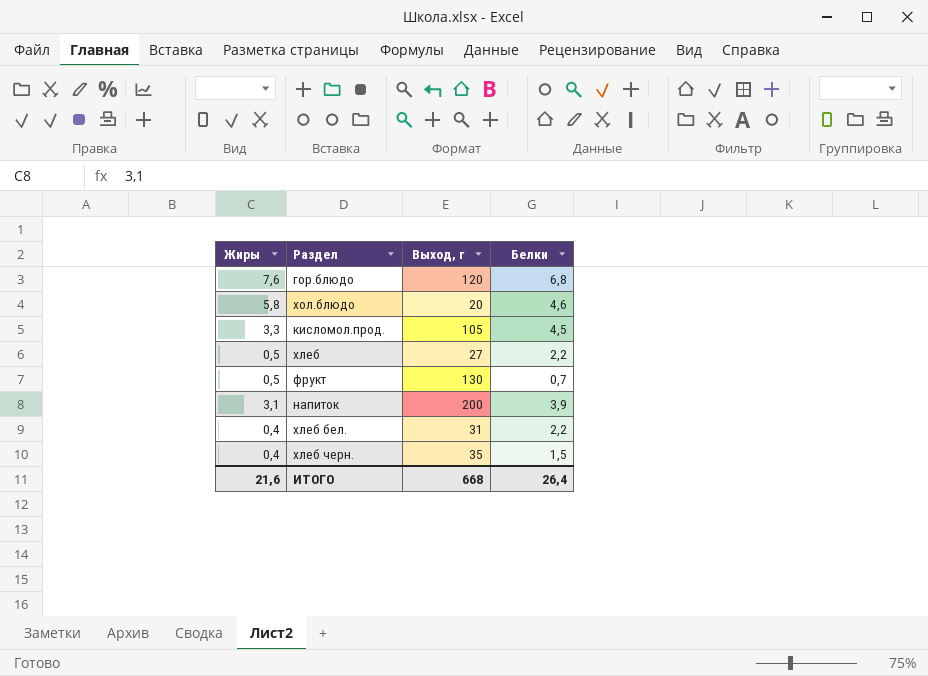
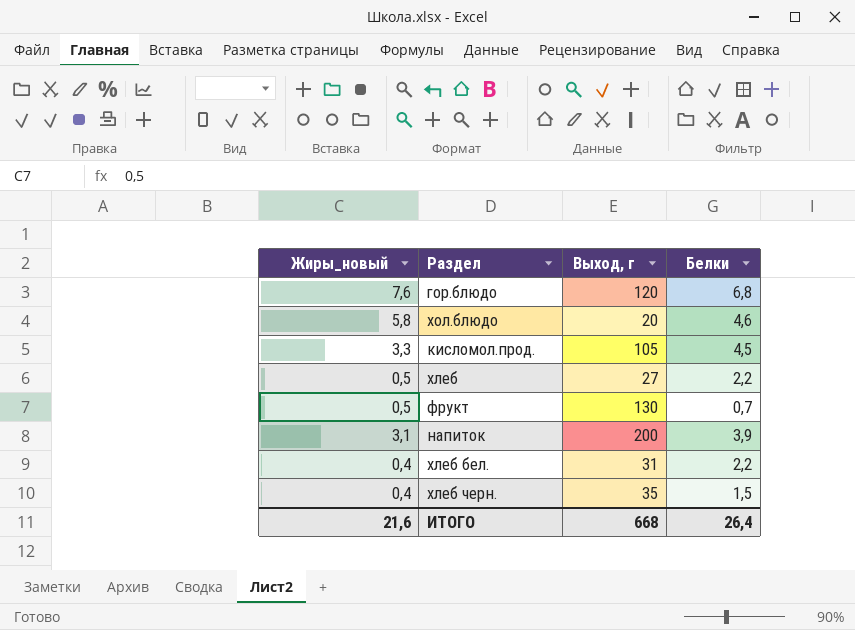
column name: Жиры -> Жиры_новый

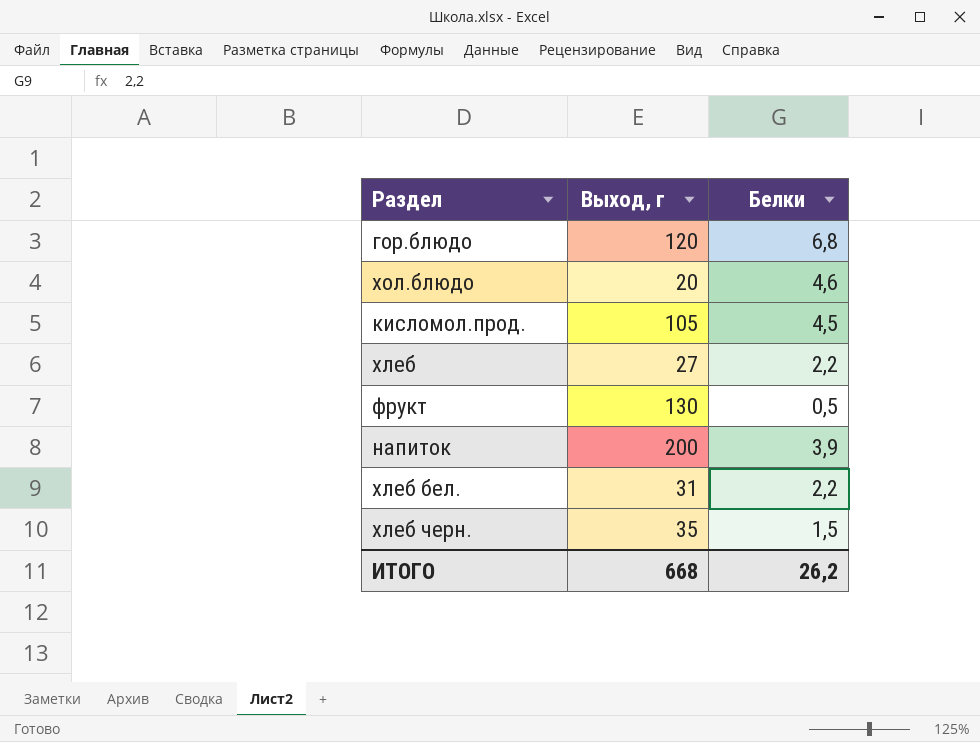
column Жиры_новый | position: 1 -> none
фрукт | Белки: 0,7 -> 0,5
ИТОГО | Белки: 26,4 -> 26,2

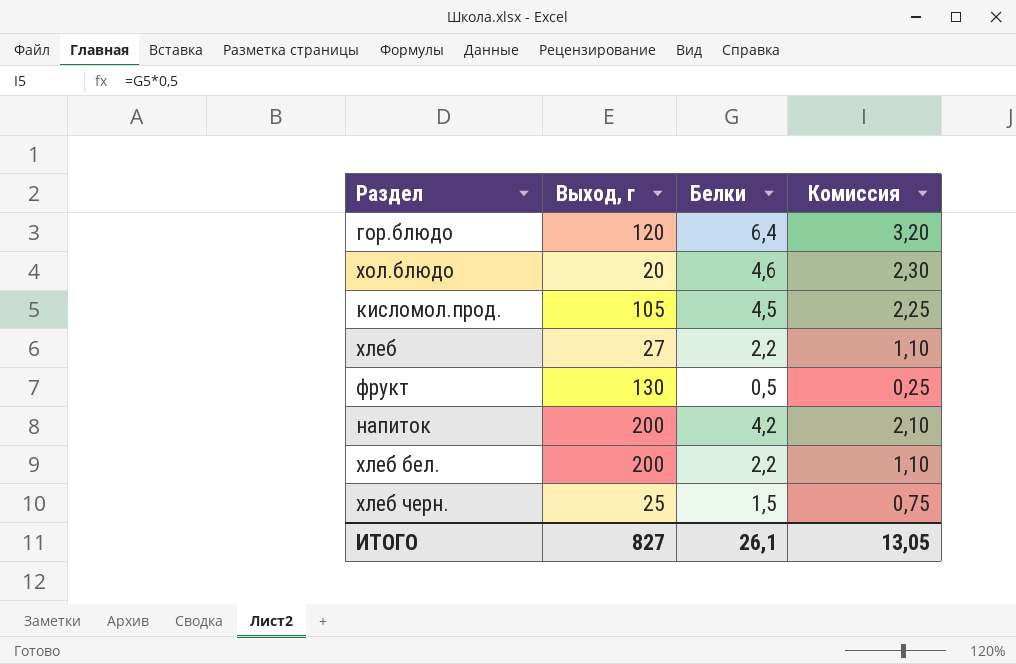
column Комиссия | formula: none -> [Белки] * 0,5
гор.блюдо | Белки: 6,8 -> 6,4
напиток | Белки: 3,9 -> 4,2
хлеб бел. | Выход, г: 31 -> 200
хлеб черн. | Выход, г: 35 -> 25
ИТОГО | Выход, г: 668 -> 827
ИТОГО | Белки: 26,2 -> 26,1

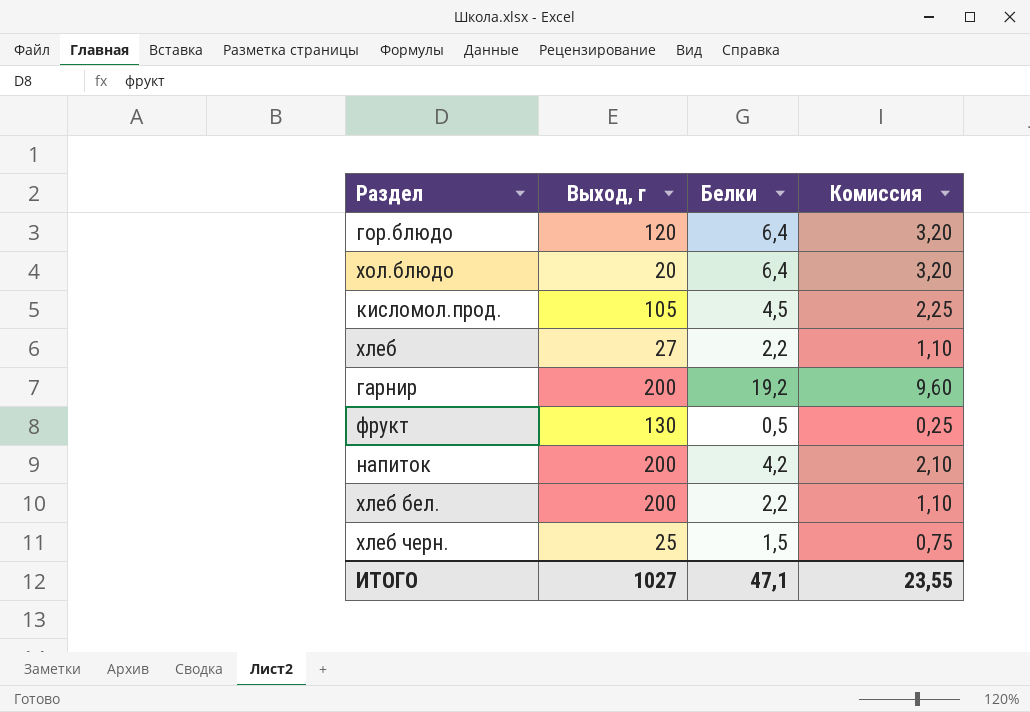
хол.блюдо | Белки: 4,6 -> 6,4
хол.блюдо | Комиссия: 2,30 -> 3,20
row гарнир: none -> 200 | 19,2 | 9,60
ИТОГО | Выход, г: 827 -> 1027
ИТОГО | Белки: 26,1 -> 47,1
ИТОГО | Комиссия: 13,05 -> 23,55

